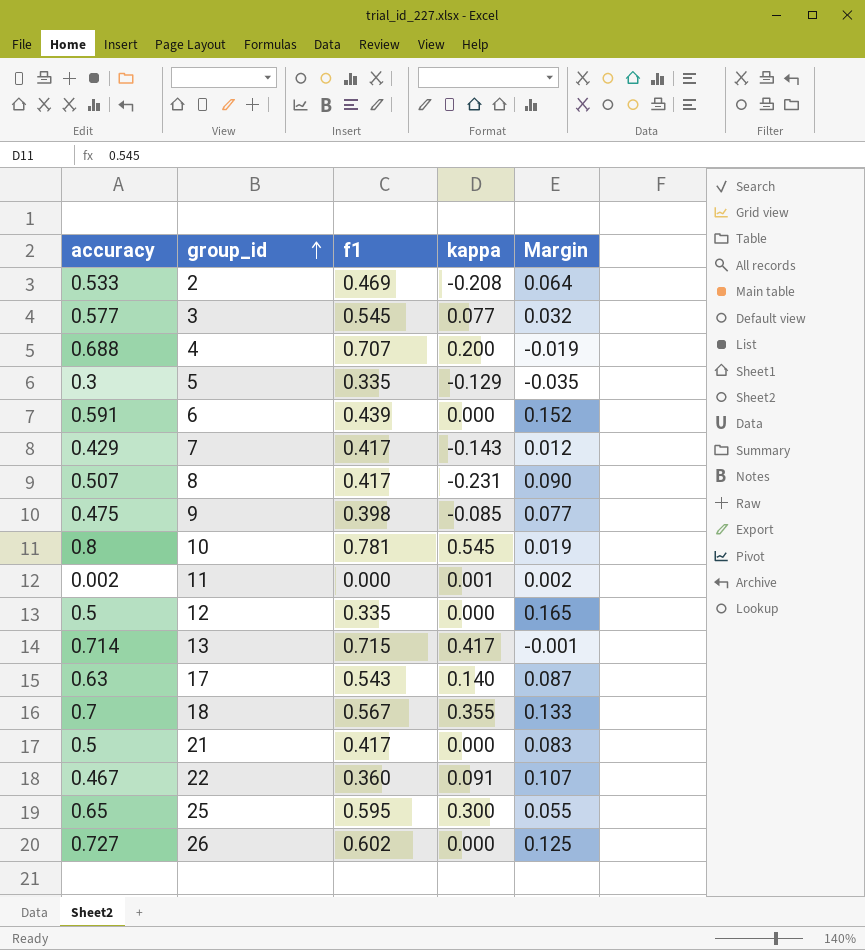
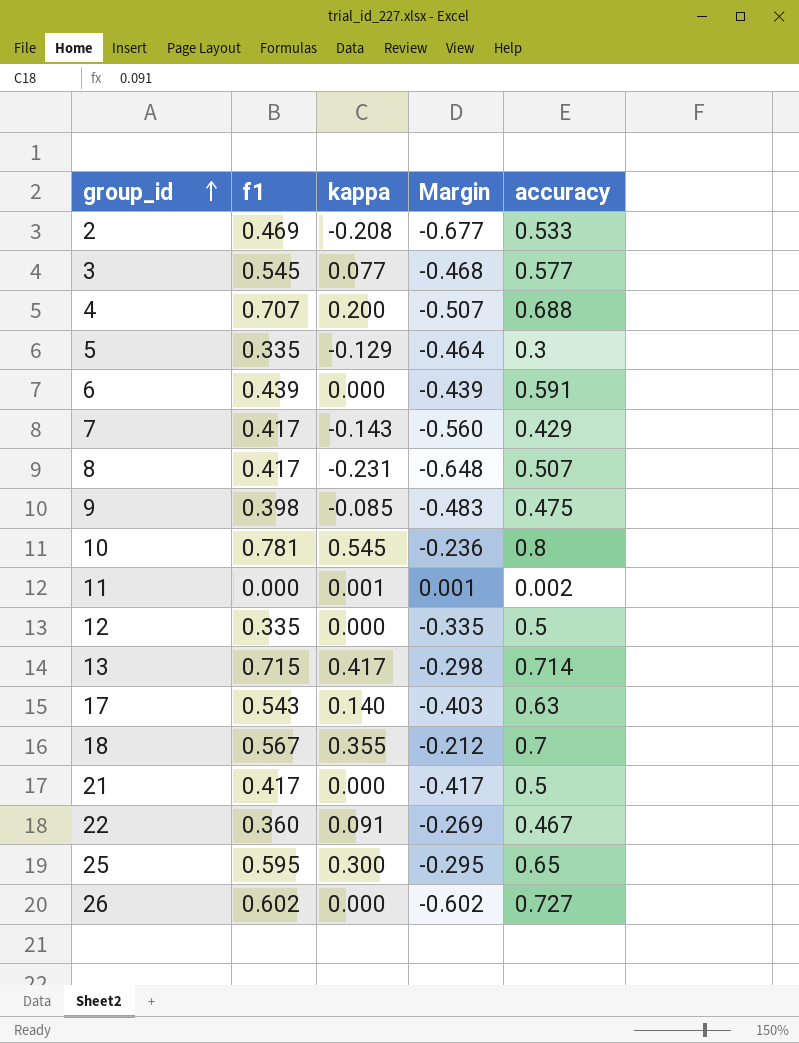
column Margin | formula: [accuracy] - [f1] -> [kappa] - [f1]
column accuracy | position: 1 -> 5

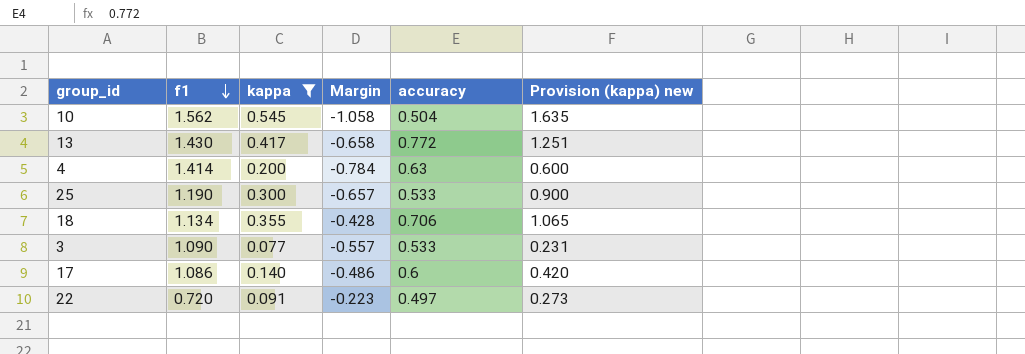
filter: none -> kappa >= 0.077
row order: group_id ascending -> f1 descending
column Margin | formula: [kappa] - [f1] -> [accuracy] - [f1]
column Provision (kappa) new | formula: none -> [kappa] * 3
10 | f1: 0.781 -> 1.562
10 | accuracy: 0.8 -> 0.504
13 | f1: 0.715 -> 1.430
13 | accuracy: 0.714 -> 0.772
4 | f1: 0.707 -> 1.414
4 | accuracy: 0.688 -> 0.63
25 | f1: 0.595 -> 1.190
25 | accuracy: 0.65 -> 0.533
18 | f1: 0.567 -> 1.134
18 | accuracy: 0.7 -> 0.706
3 | f1: 0.545 -> 1.090
3 | accuracy: 0.577 -> 0.533
17 | f1: 0.543 -> 1.086
17 | accuracy: 0.63 -> 0.6
22 | f1: 0.360 -> 0.720
22 | accuracy: 0.467 -> 0.497

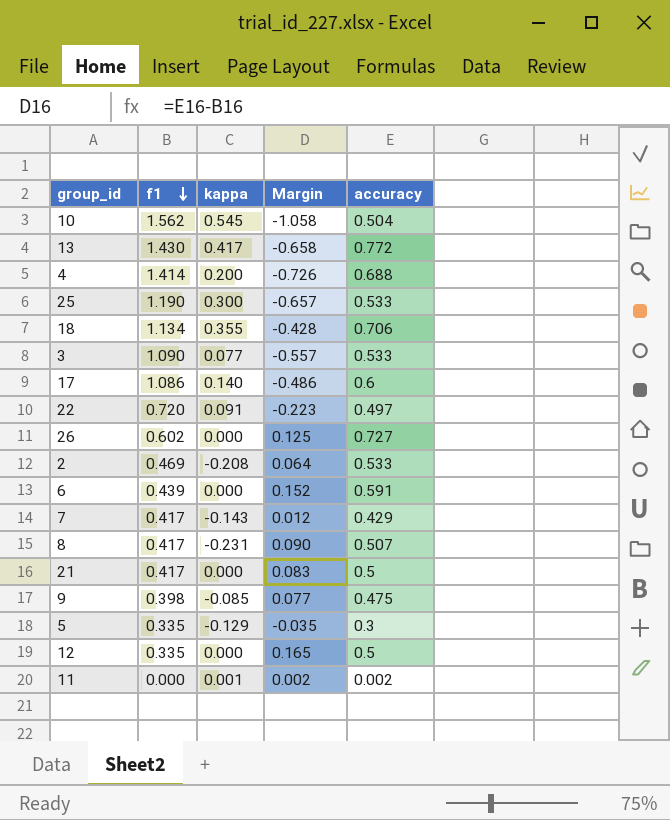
filter: kappa >= 0.077 -> none
column Provision (kappa) new | formula: [kappa] * 3 -> none
4 | Margin: -0.784 -> -0.726
4 | accuracy: 0.63 -> 0.688

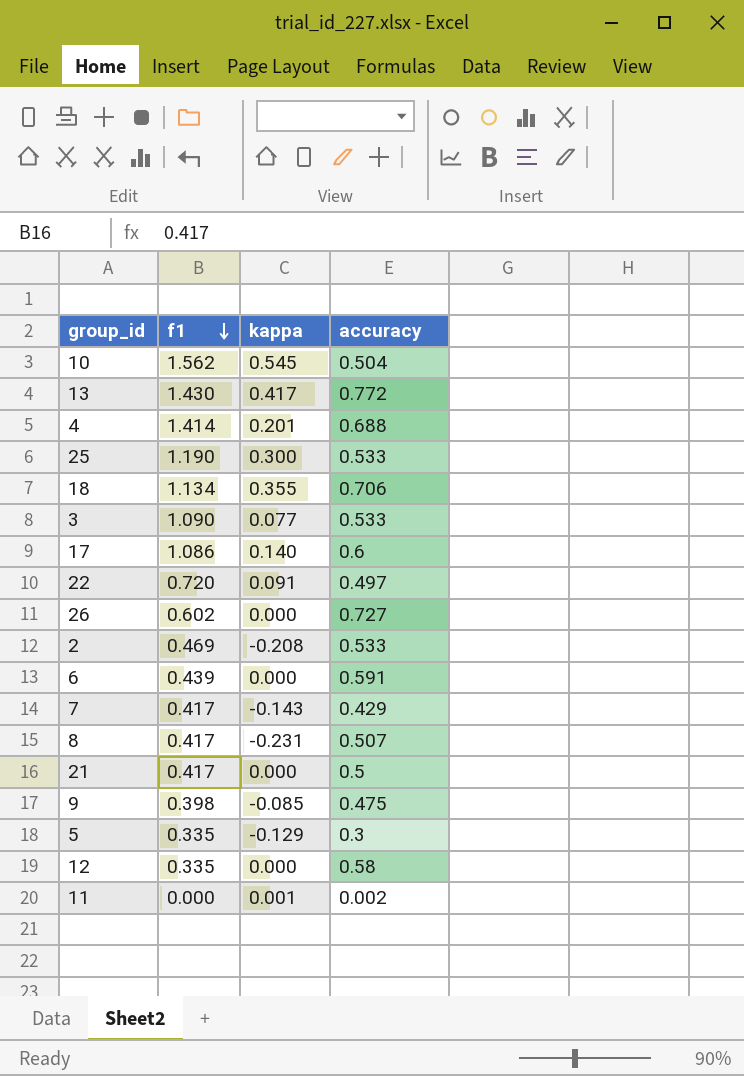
column Margin | formula: [accuracy] - [f1] -> none
4 | kappa: 0.200 -> 0.201
12 | accuracy: 0.5 -> 0.58

